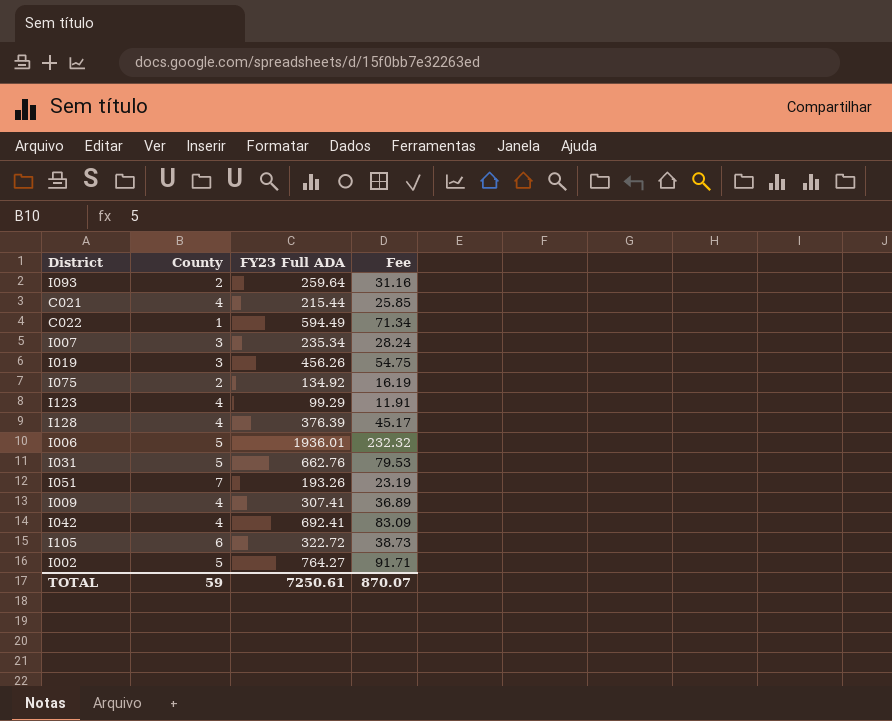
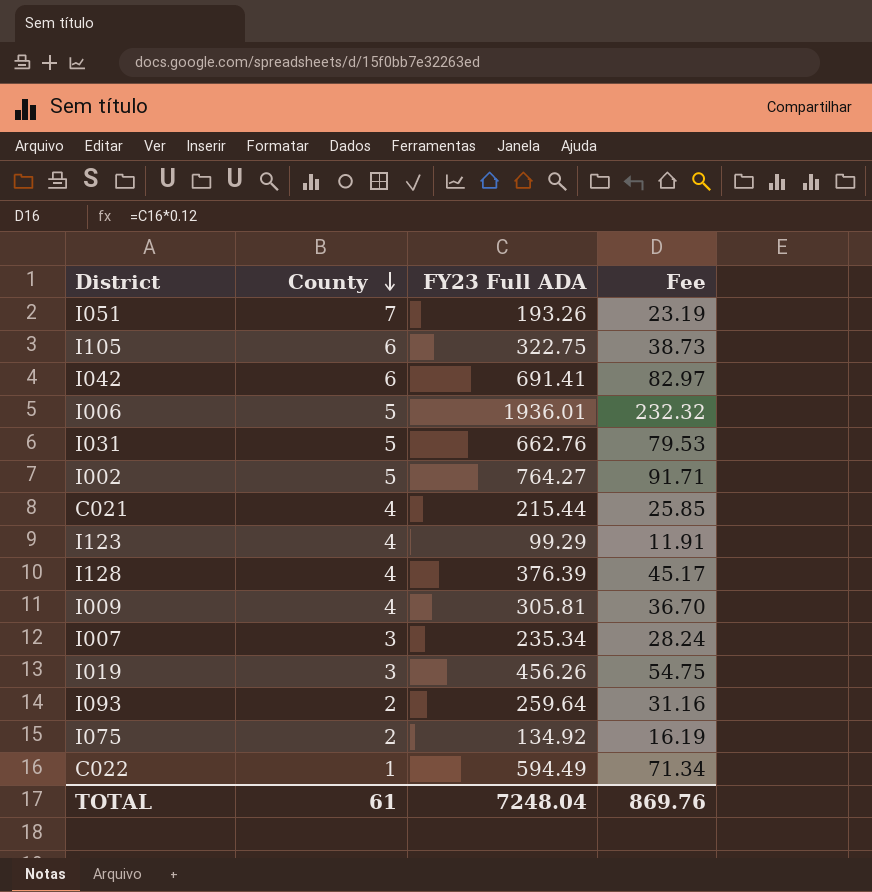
row order: none -> County descending
I105 | FY23 Full ADA: 322.72 -> 322.75
I042 | County: 4 -> 6
I042 | FY23 Full ADA: 692.41 -> 691.41
I042 | Fee: 83.09 -> 82.97
I009 | FY23 Full ADA: 307.41 -> 305.81
I009 | Fee: 36.89 -> 36.70
TOTAL | County: 59 -> 61
TOTAL | FY23 Full ADA: 7250.61 -> 7248.04
TOTAL | Fee: 870.07 -> 869.76

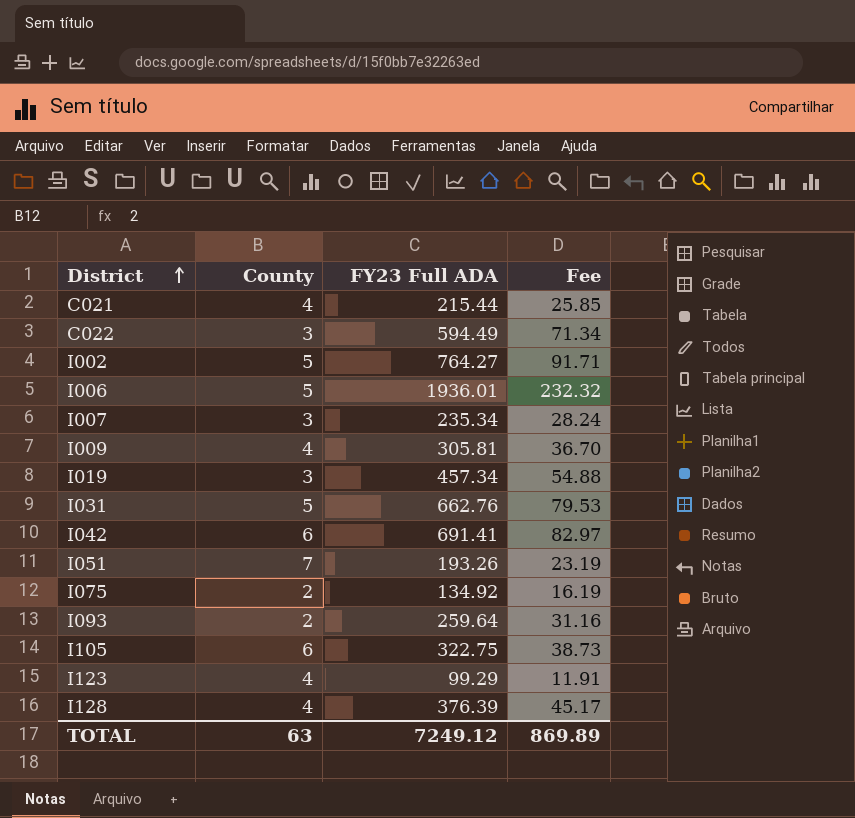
row order: County descending -> District ascending
C022 | County: 1 -> 3
I019 | FY23 Full ADA: 456.26 -> 457.34
I019 | Fee: 54.75 -> 54.88
TOTAL | County: 61 -> 63
TOTAL | FY23 Full ADA: 7248.04 -> 7249.12
TOTAL | Fee: 869.76 -> 869.89

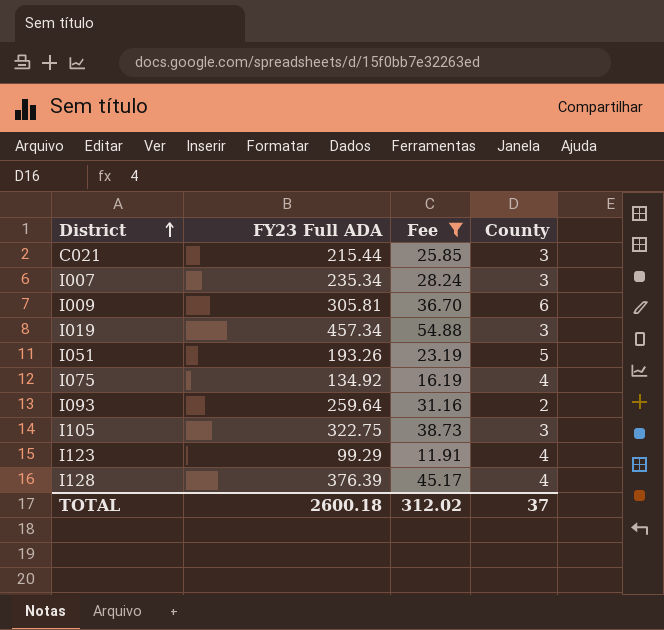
filter: none -> Fee <= 54.88
column County | position: 2 -> 4
C021 | County: 4 -> 3
I009 | County: 4 -> 6
I051 | County: 7 -> 5
I075 | County: 2 -> 4
I105 | County: 6 -> 3
TOTAL | FY23 Full ADA: 7249.12 -> 2600.18
TOTAL | Fee: 869.89 -> 312.02
TOTAL | County: 63 -> 37

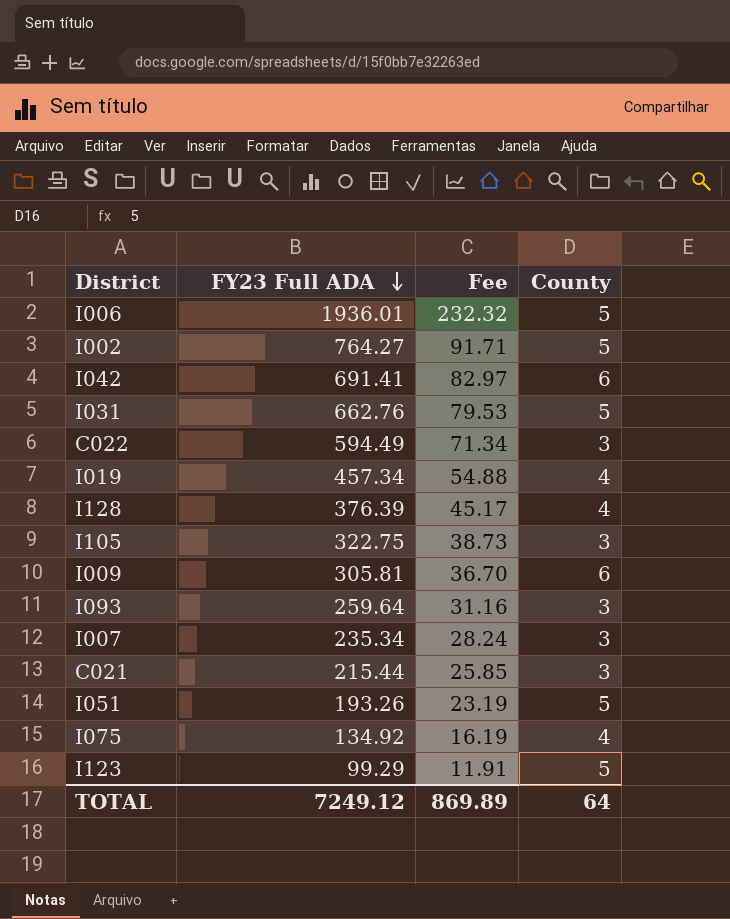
filter: Fee <= 54.88 -> none
row order: District ascending -> FY23 Full ADA descending
I019 | County: 3 -> 4
I093 | County: 2 -> 3
I123 | County: 4 -> 5
TOTAL | FY23 Full ADA: 2600.18 -> 7249.12
TOTAL | Fee: 312.02 -> 869.89
TOTAL | County: 37 -> 64

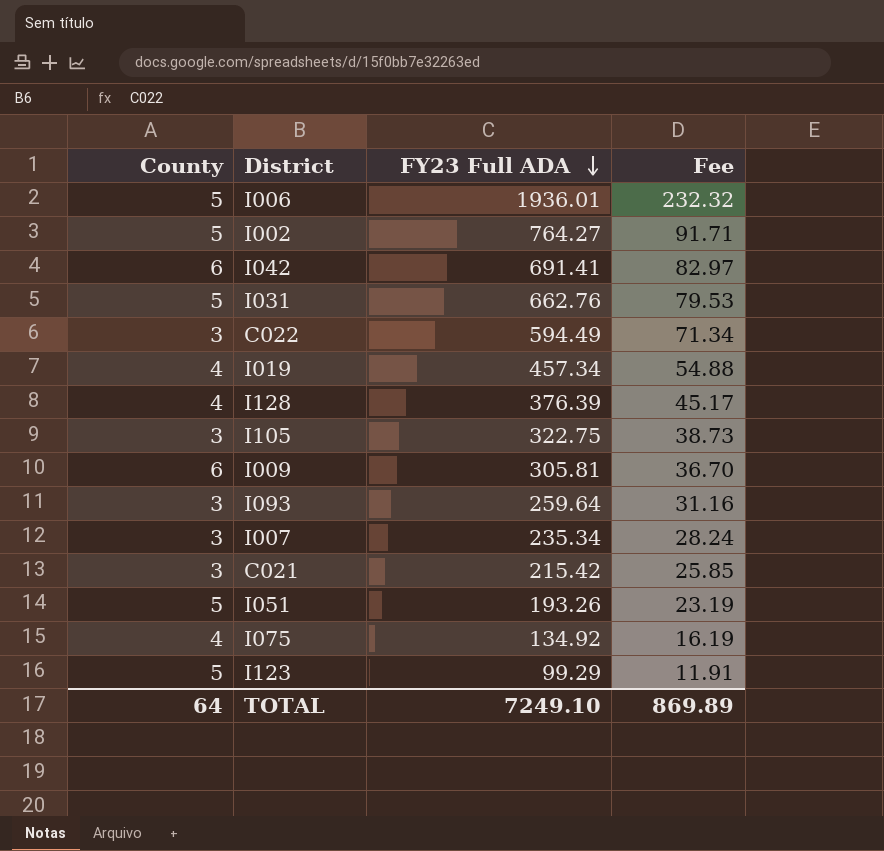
column County | position: 4 -> 1
C021 | FY23 Full ADA: 215.44 -> 215.42
TOTAL | FY23 Full ADA: 7249.12 -> 7249.10

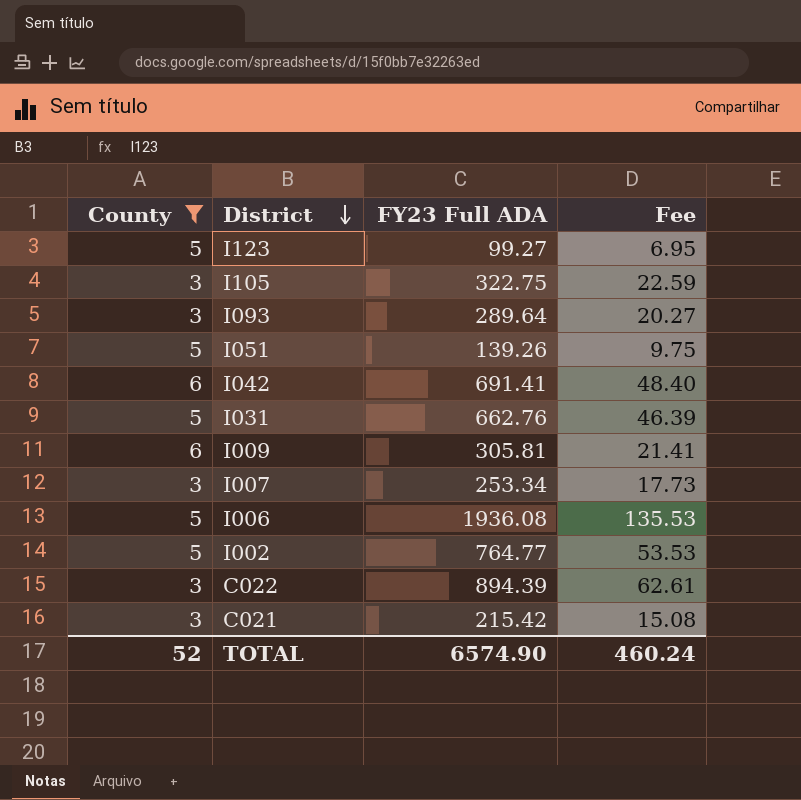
filter: none -> County != 4
row order: FY23 Full ADA descending -> District descending
column Fee | formula: [FY23 Full ADA] * 0.12 -> [FY23 Full ADA] * 0.07
I123 | FY23 Full ADA: 99.29 -> 99.27
I093 | FY23 Full ADA: 259.64 -> 289.64
I051 | FY23 Full ADA: 193.26 -> 139.26
I007 | FY23 Full ADA: 235.34 -> 253.34
I006 | FY23 Full ADA: 1936.01 -> 1936.08
I002 | FY23 Full ADA: 764.27 -> 764.77
C022 | FY23 Full ADA: 594.49 -> 894.39
TOTAL | County: 64 -> 52
TOTAL | FY23 Full ADA: 7249.10 -> 6574.90
TOTAL | Fee: 869.89 -> 460.24

